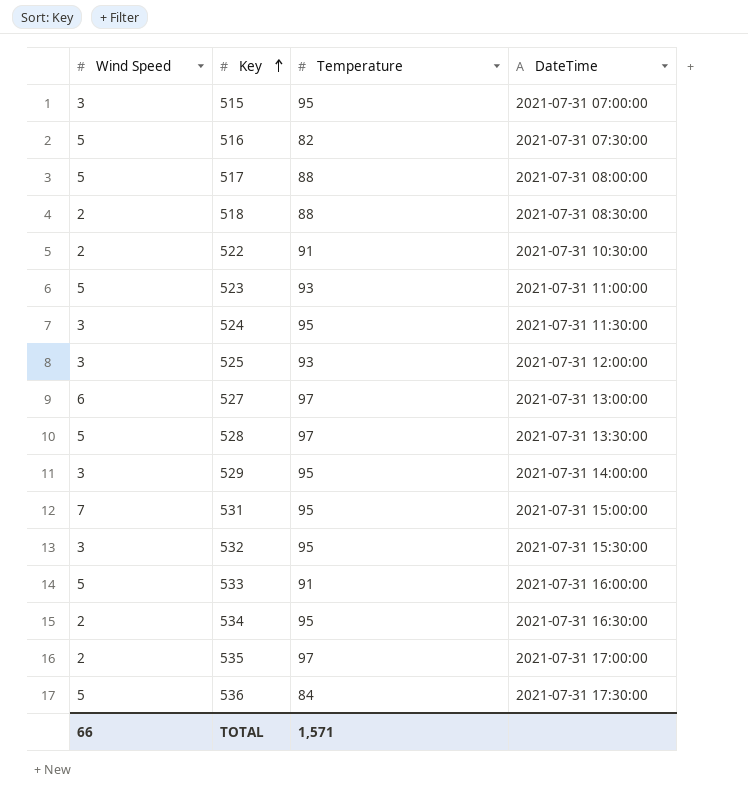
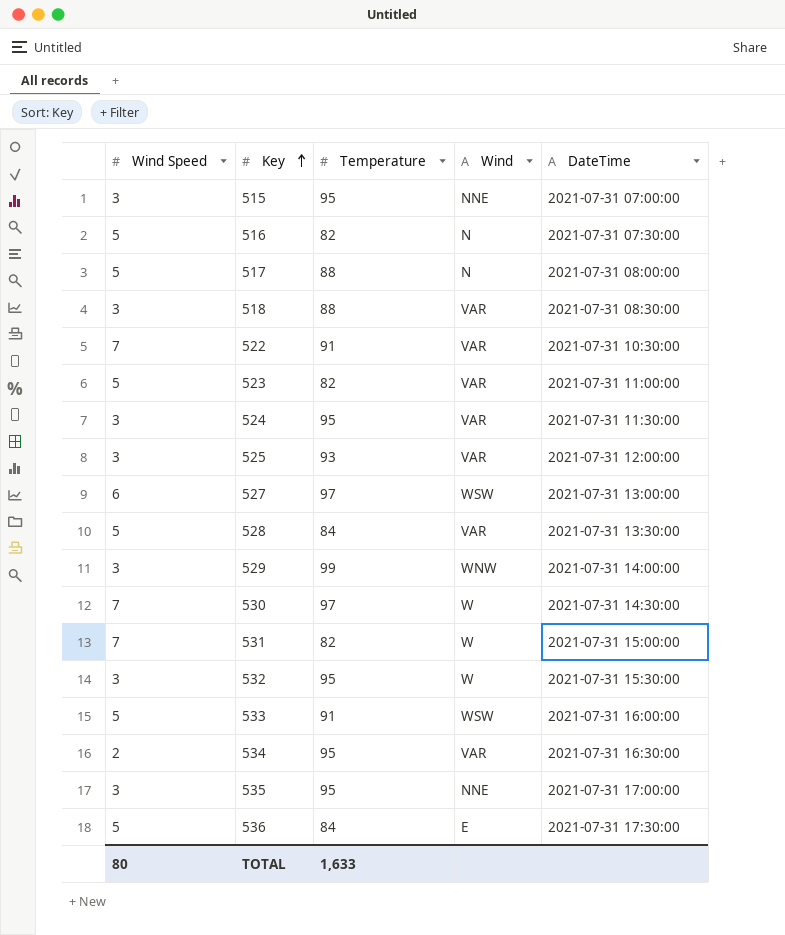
column Wind | position: none -> 4
518 | Wind Speed: 2 -> 3
522 | Wind Speed: 2 -> 7
523 | Temperature: 93 -> 82
528 | Temperature: 97 -> 84
529 | Temperature: 95 -> 99
row 530: none -> 7 | 97 | W | 2021-07-31 14:30:00
531 | Temperature: 95 -> 82
535 | Wind Speed: 2 -> 3
535 | Temperature: 97 -> 95
TOTAL | Wind Speed: 66 -> 80
TOTAL | Temperature: 1,571 -> 1,633

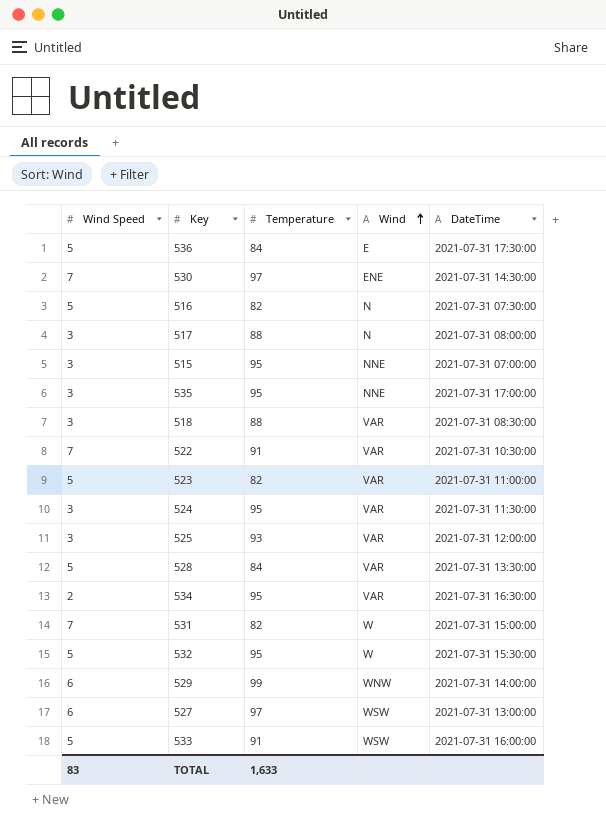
row order: Key ascending -> Wind ascending
530 | Wind: W -> ENE
517 | Wind Speed: 5 -> 3
532 | Wind Speed: 3 -> 5
529 | Wind Speed: 3 -> 6
TOTAL | Wind Speed: 80 -> 83

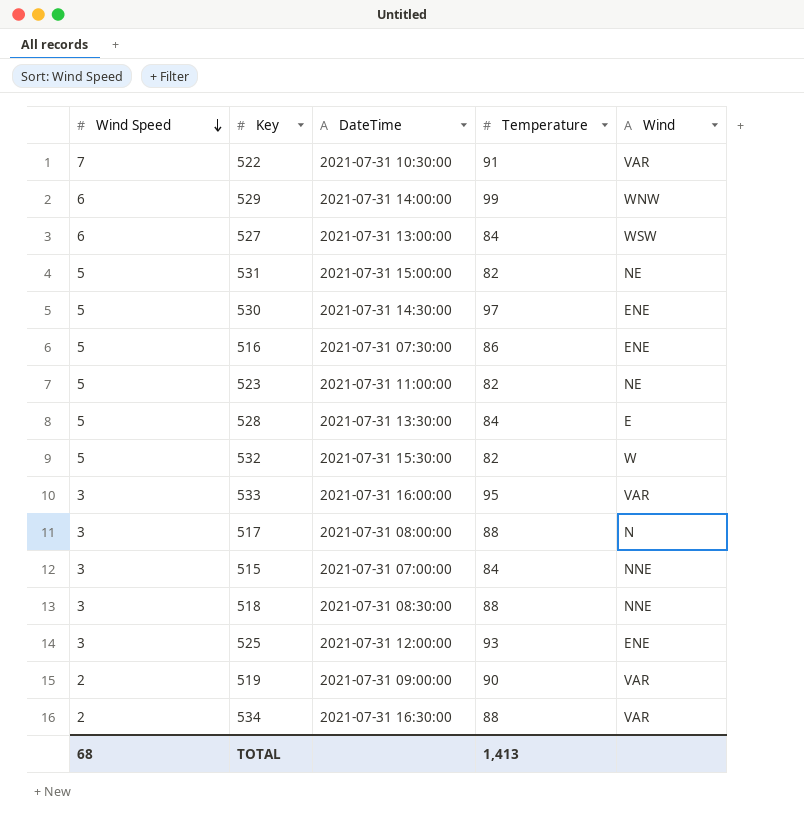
row order: Wind ascending -> Wind Speed descending
column DateTime | position: 5 -> 3
row 536: 5 | 84 | E | 2021-07-31 17:30:00 -> none
row 535: 3 | 95 | NNE | 2021-07-31 17:00:00 -> none
row 524: 3 | 95 | VAR | 2021-07-31 11:30:00 -> none
527 | Temperature: 97 -> 84
531 | Wind Speed: 7 -> 5
531 | Wind: W -> NE
530 | Wind Speed: 7 -> 5
516 | Temperature: 82 -> 86
516 | Wind: N -> ENE
523 | Wind: VAR -> NE
528 | Wind: VAR -> E
532 | Temperature: 95 -> 82
533 | Wind Speed: 5 -> 3
533 | Temperature: 91 -> 95
533 | Wind: WSW -> VAR
515 | Temperature: 95 -> 84
518 | Wind: VAR -> NNE
525 | Wind: VAR -> ENE
row 519: none -> 2 | 2021-07-31 09:00:00 | 90 | VAR
534 | Temperature: 95 -> 88
TOTAL | Wind Speed: 83 -> 68
TOTAL | Temperature: 1,633 -> 1,413

